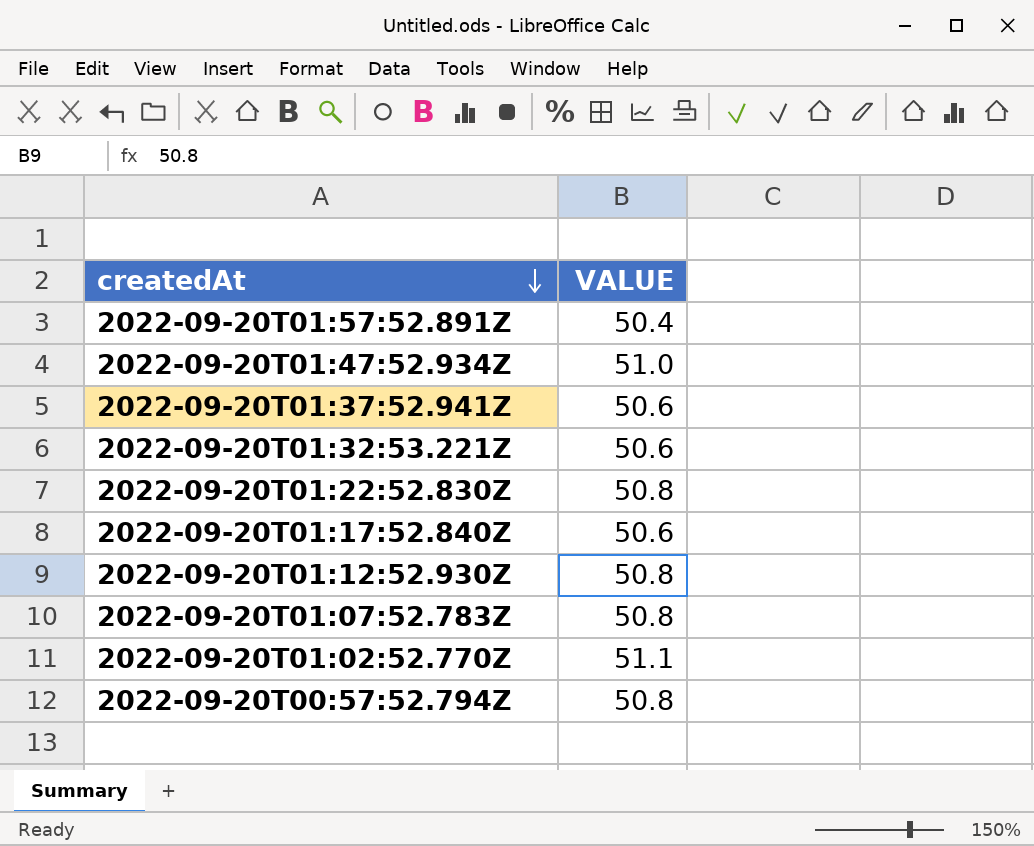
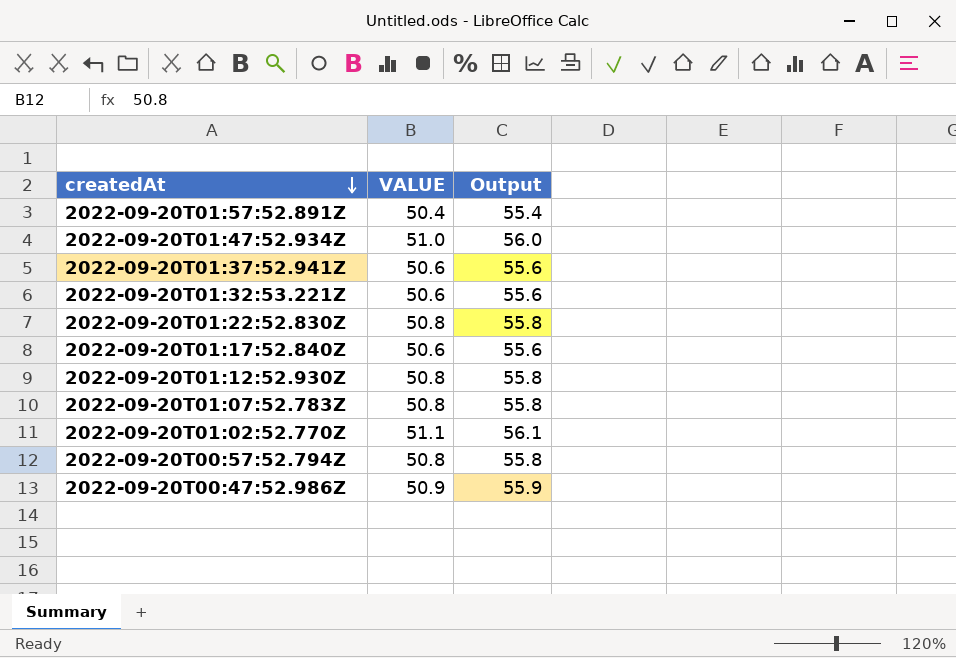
column Output | formula: none -> [VALUE] + 5
row 2022-09-20T00:47:52.986Z: none -> 50.9 | 55.9

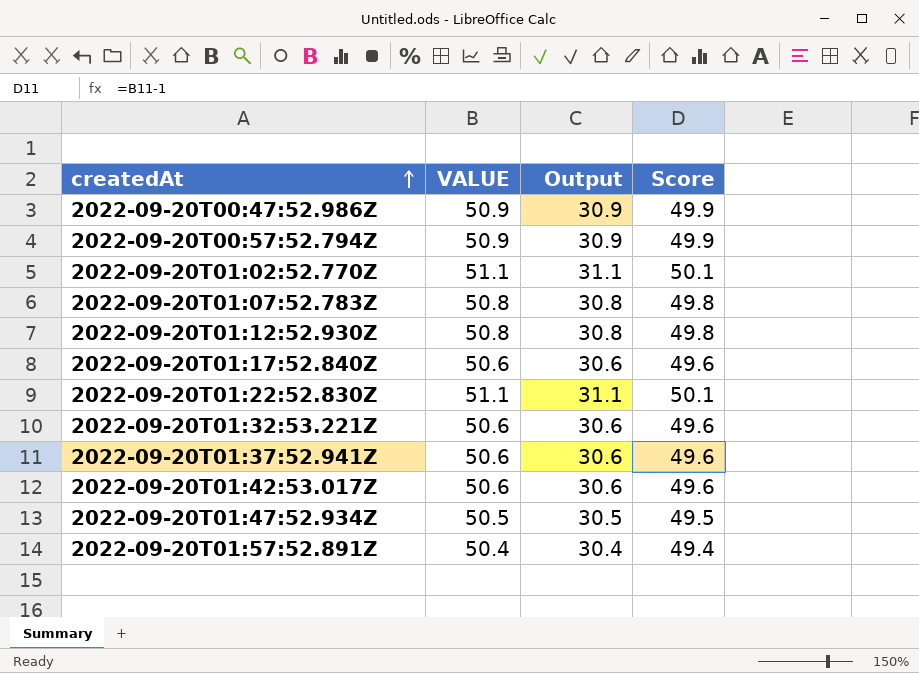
row order: createdAt descending -> createdAt ascending
column Output | formula: [VALUE] + 5 -> [VALUE] - 20
column Score | formula: none -> [VALUE] - 1
2022-09-20T00:57:52.794Z | VALUE: 50.8 -> 50.9
2022-09-20T01:22:52.830Z | VALUE: 50.8 -> 51.1
row 2022-09-20T01:42:53.017Z: none -> 50.6 | 30.6 | 49.6
2022-09-20T01:47:52.934Z | VALUE: 51.0 -> 50.5

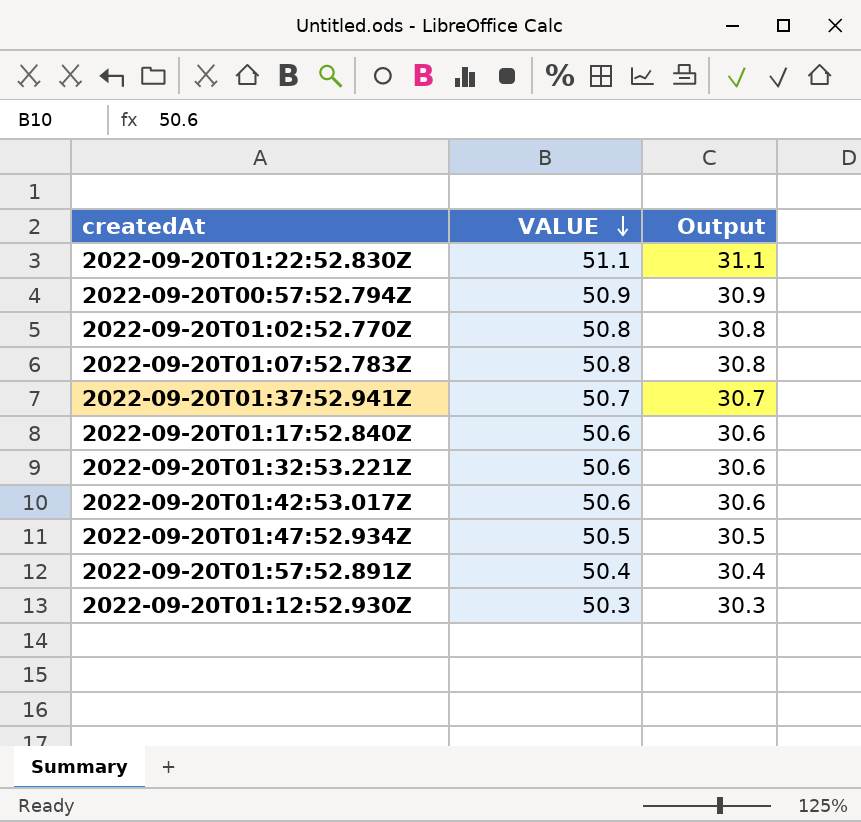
row order: createdAt ascending -> VALUE descending
column Score | formula: [VALUE] - 1 -> none
row 2022-09-20T00:47:52.986Z: 50.9 | 30.9 | 49.9 -> none
2022-09-20T01:02:52.770Z | VALUE: 51.1 -> 50.8
2022-09-20T01:02:52.770Z | Output: 31.1 -> 30.8
2022-09-20T01:37:52.941Z | VALUE: 50.6 -> 50.7
2022-09-20T01:37:52.941Z | Output: 30.6 -> 30.7
2022-09-20T01:12:52.930Z | VALUE: 50.8 -> 50.3
2022-09-20T01:12:52.930Z | Output: 30.8 -> 30.3

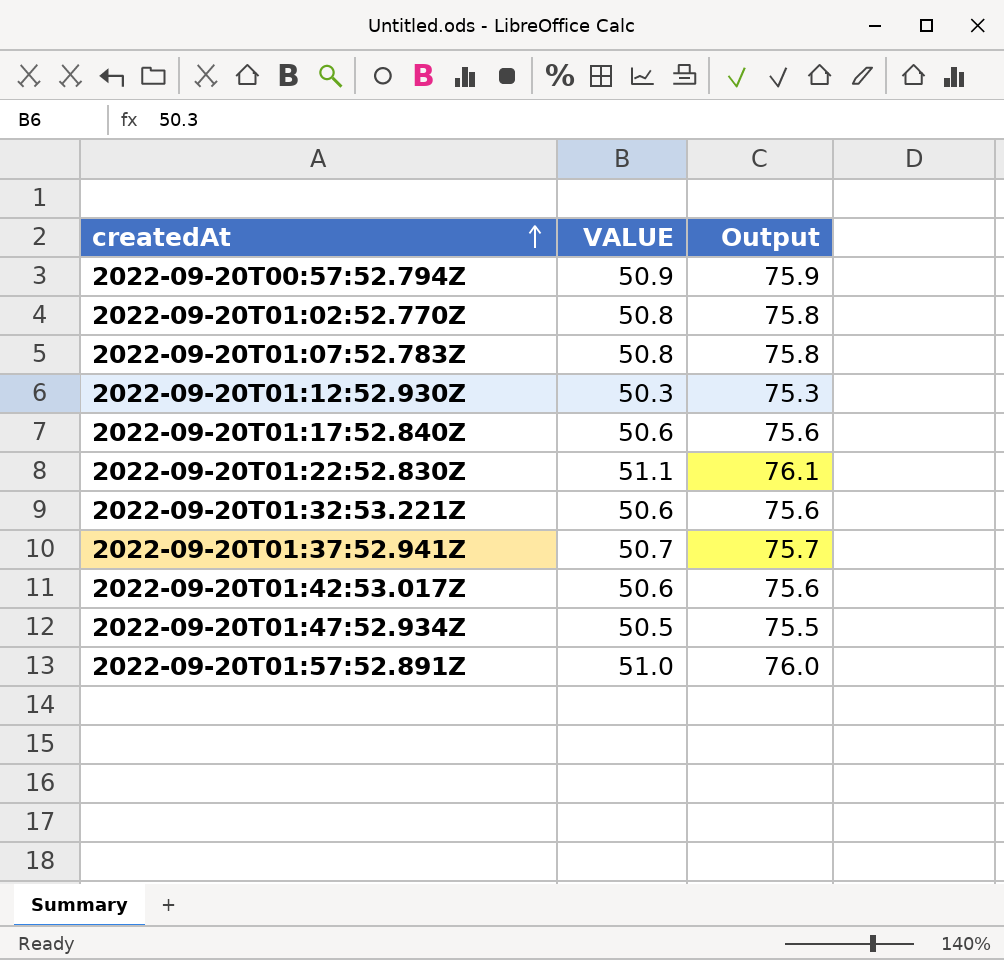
row order: VALUE descending -> createdAt ascending
column Output | formula: [VALUE] - 20 -> [VALUE] + 25
2022-09-20T01:57:52.891Z | VALUE: 50.4 -> 51.0

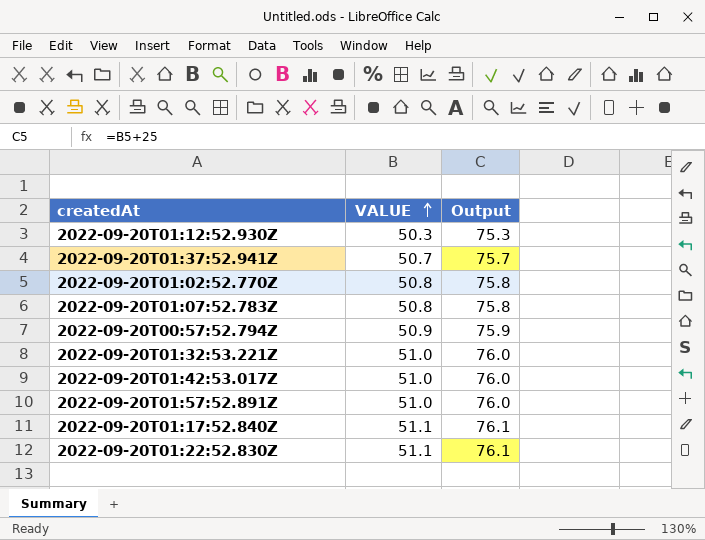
row order: createdAt ascending -> VALUE ascending
row 2022-09-20T01:47:52.934Z: 50.5 | 75.5 -> none
2022-09-20T01:32:53.221Z | VALUE: 50.6 -> 51.0
2022-09-20T01:32:53.221Z | Output: 75.6 -> 76.0
2022-09-20T01:42:53.017Z | VALUE: 50.6 -> 51.0
2022-09-20T01:42:53.017Z | Output: 75.6 -> 76.0
2022-09-20T01:17:52.840Z | VALUE: 50.6 -> 51.1
2022-09-20T01:17:52.840Z | Output: 75.6 -> 76.1

